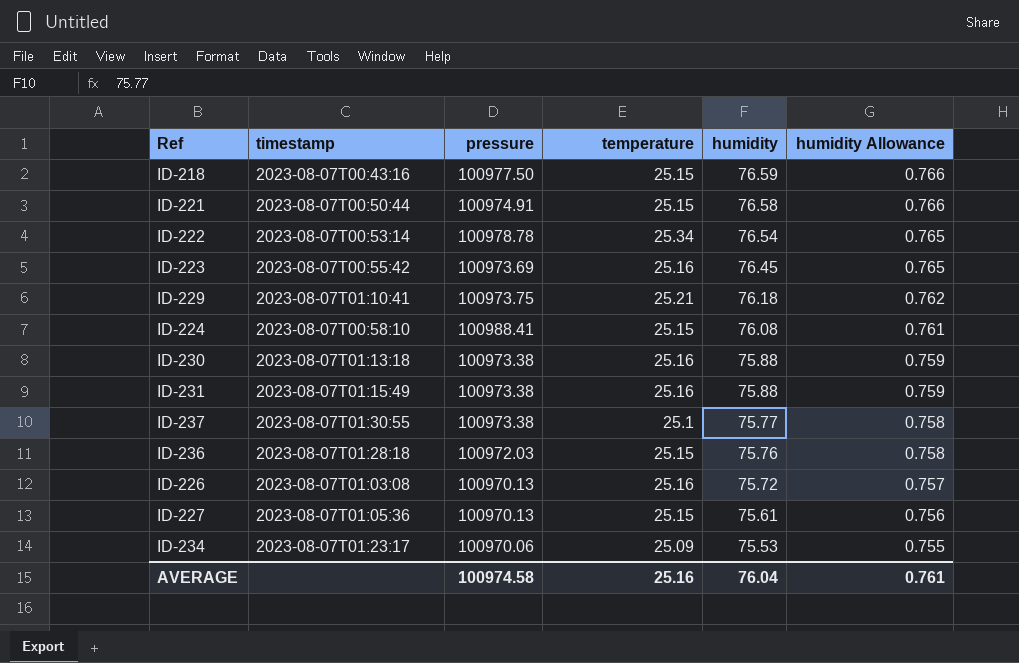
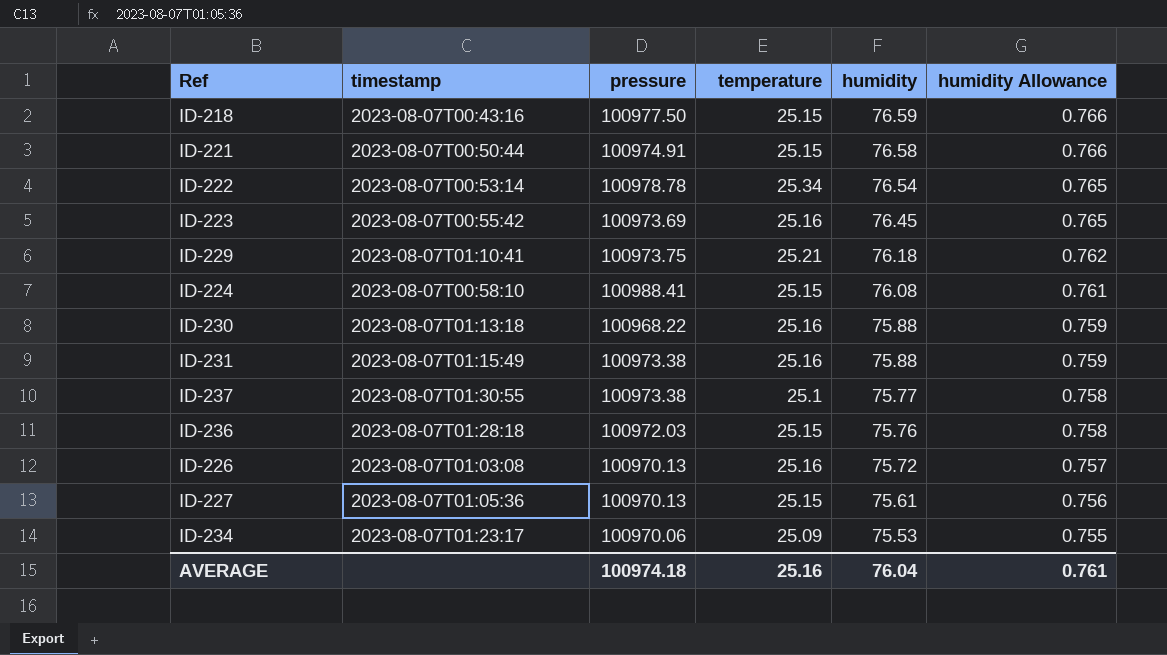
ID-230 | pressure: 100973.38 -> 100968.22
AVERAGE | pressure: 100974.58 -> 100974.18

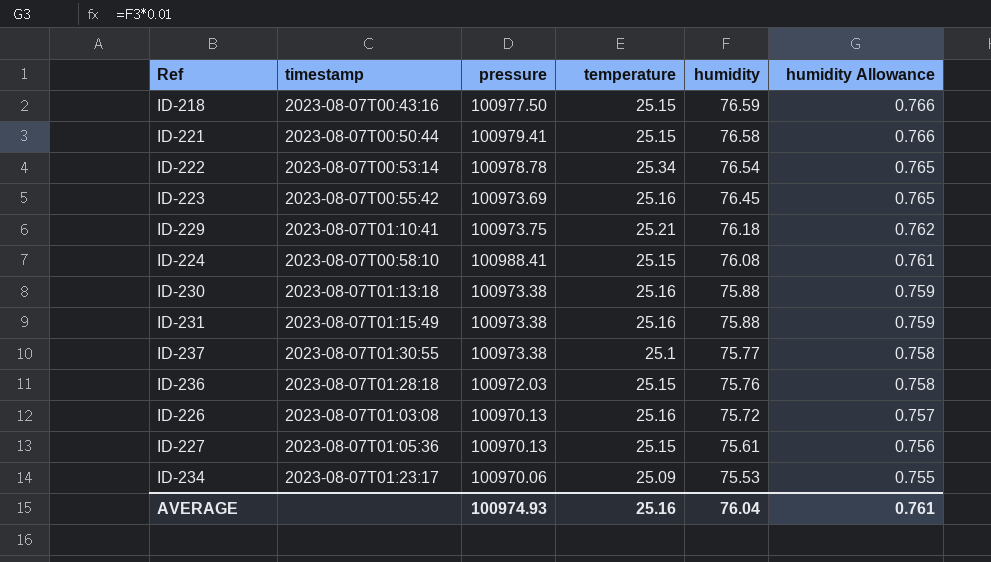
ID-221 | pressure: 100974.91 -> 100979.41
ID-230 | pressure: 100968.22 -> 100973.38
AVERAGE | pressure: 100974.18 -> 100974.93

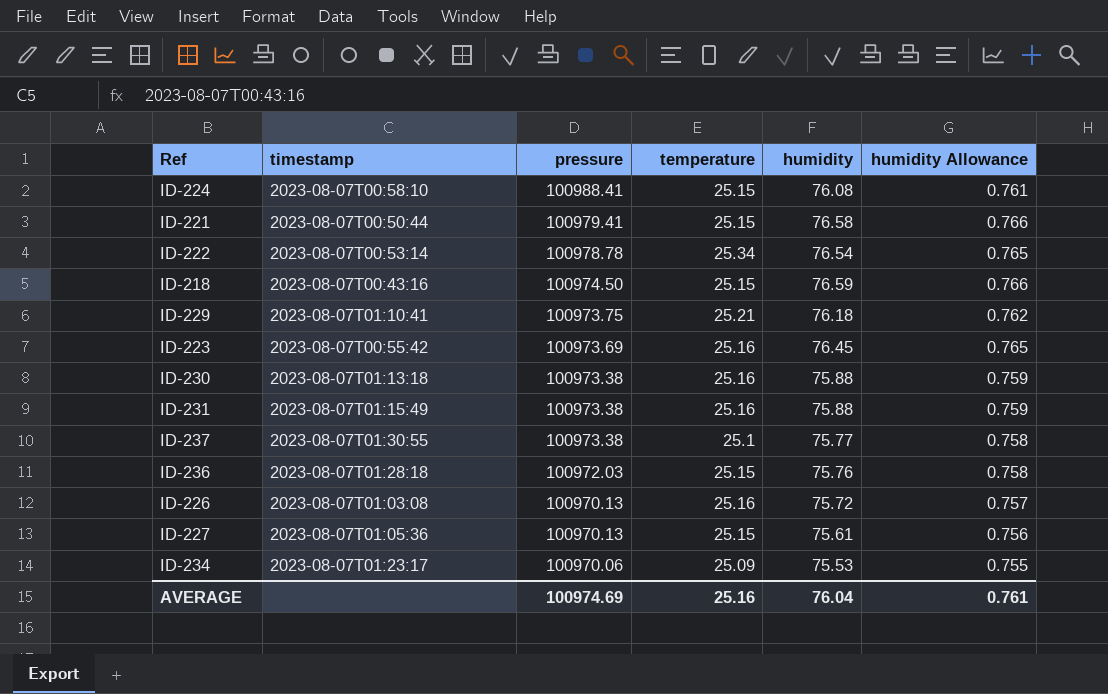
row order: humidity descending -> pressure descending
ID-218 | pressure: 100977.50 -> 100974.50
AVERAGE | pressure: 100974.93 -> 100974.69

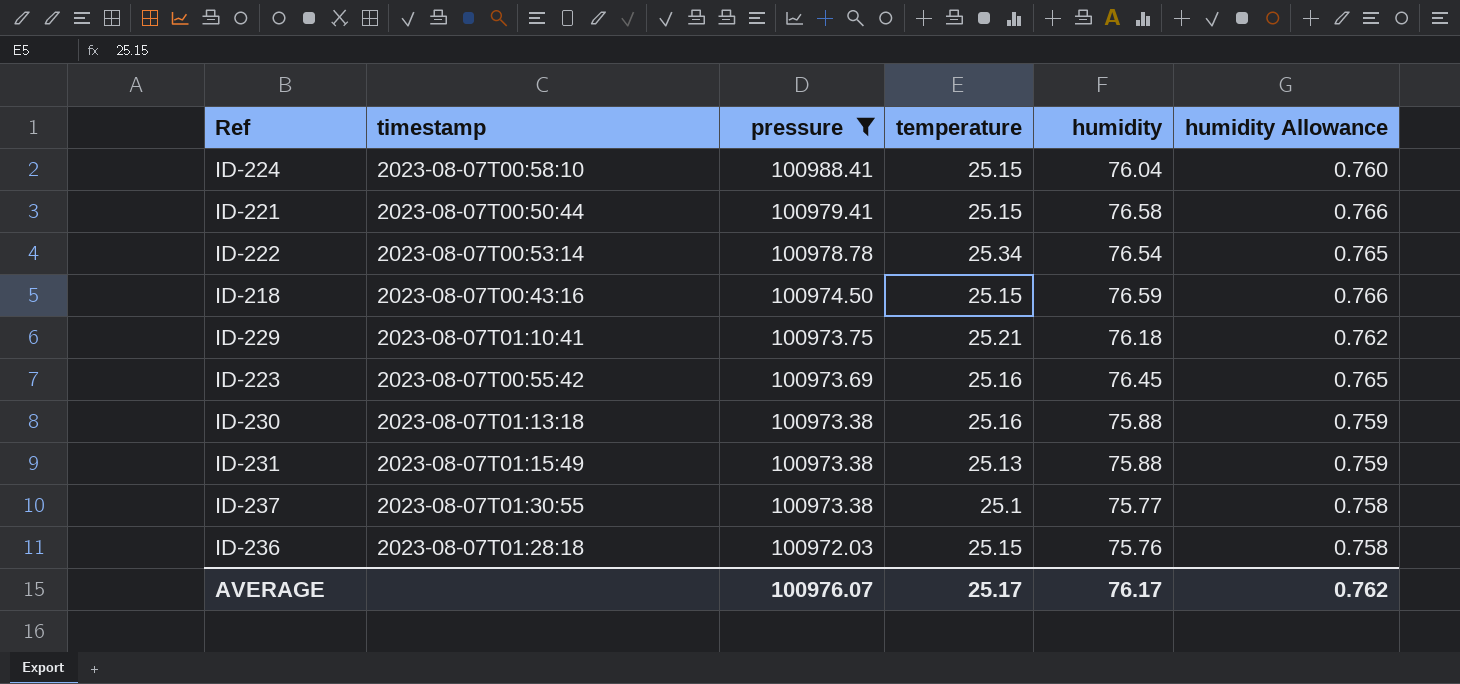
filter: none -> pressure >= 100972.03
ID-224 | humidity: 76.08 -> 76.04
ID-224 | humidity Allowance: 0.761 -> 0.760
ID-231 | temperature: 25.16 -> 25.13
AVERAGE | pressure: 100974.69 -> 100976.07
AVERAGE | temperature: 25.16 -> 25.17
AVERAGE | humidity: 76.04 -> 76.17
AVERAGE | humidity Allowance: 0.761 -> 0.762

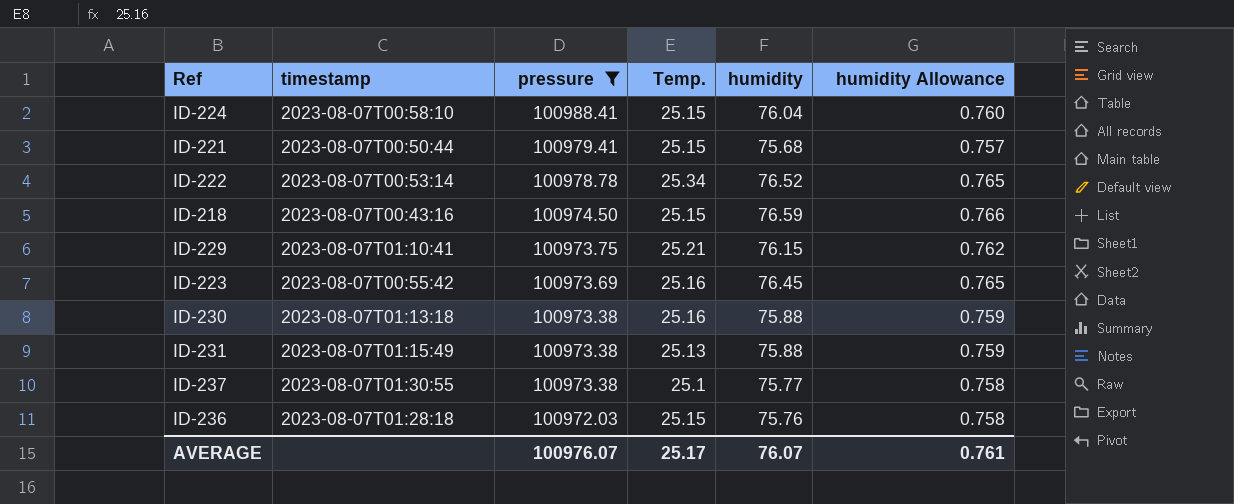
column name: temperature -> Temp.
ID-221 | humidity: 76.58 -> 75.68
ID-221 | humidity Allowance: 0.766 -> 0.757
ID-222 | humidity: 76.54 -> 76.52
ID-229 | humidity: 76.18 -> 76.15
AVERAGE | humidity: 76.17 -> 76.07
AVERAGE | humidity Allowance: 0.762 -> 0.761

